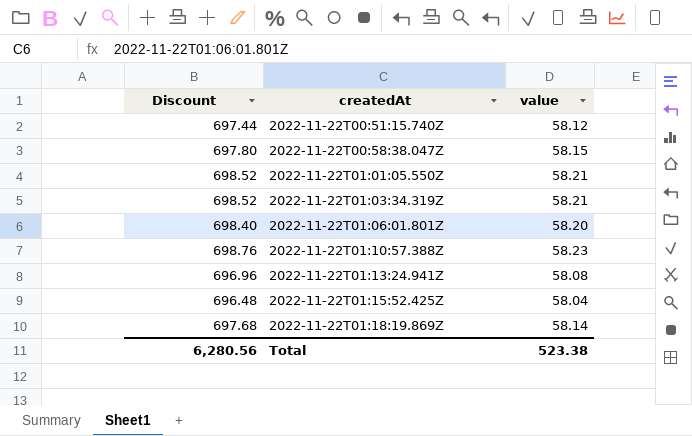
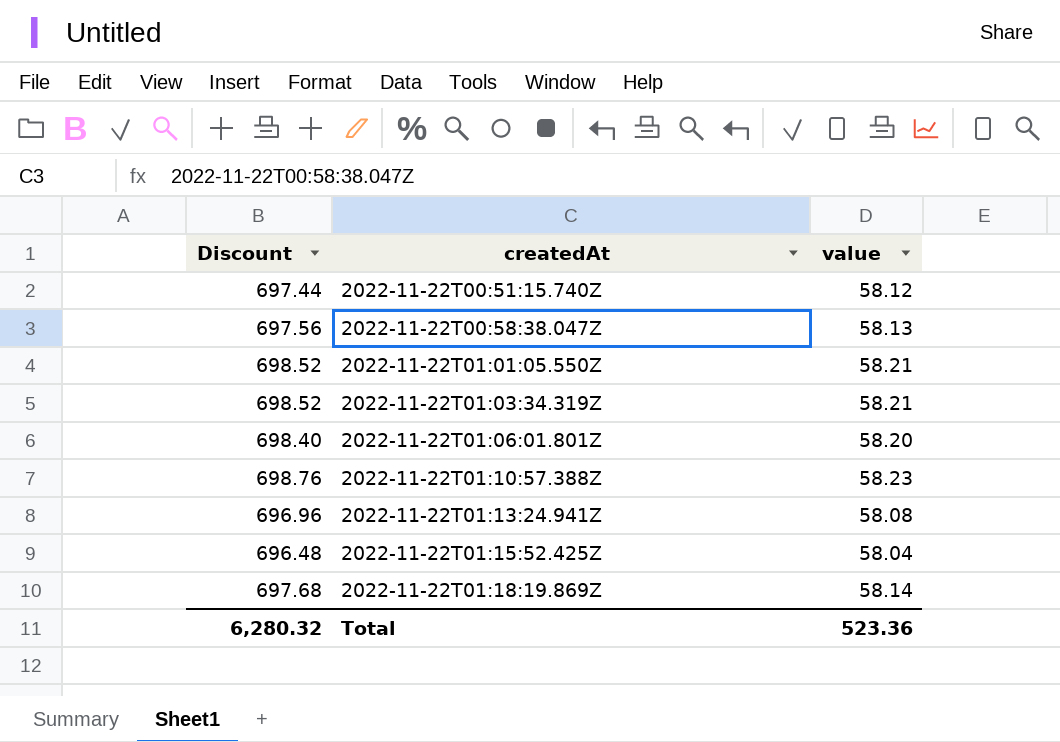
2022-11-22T00:58:38.047Z | Discount: 697.80 -> 697.56
2022-11-22T00:58:38.047Z | value: 58.15 -> 58.13
Total | Discount: 6,280.56 -> 6,280.32
Total | value: 523.38 -> 523.36

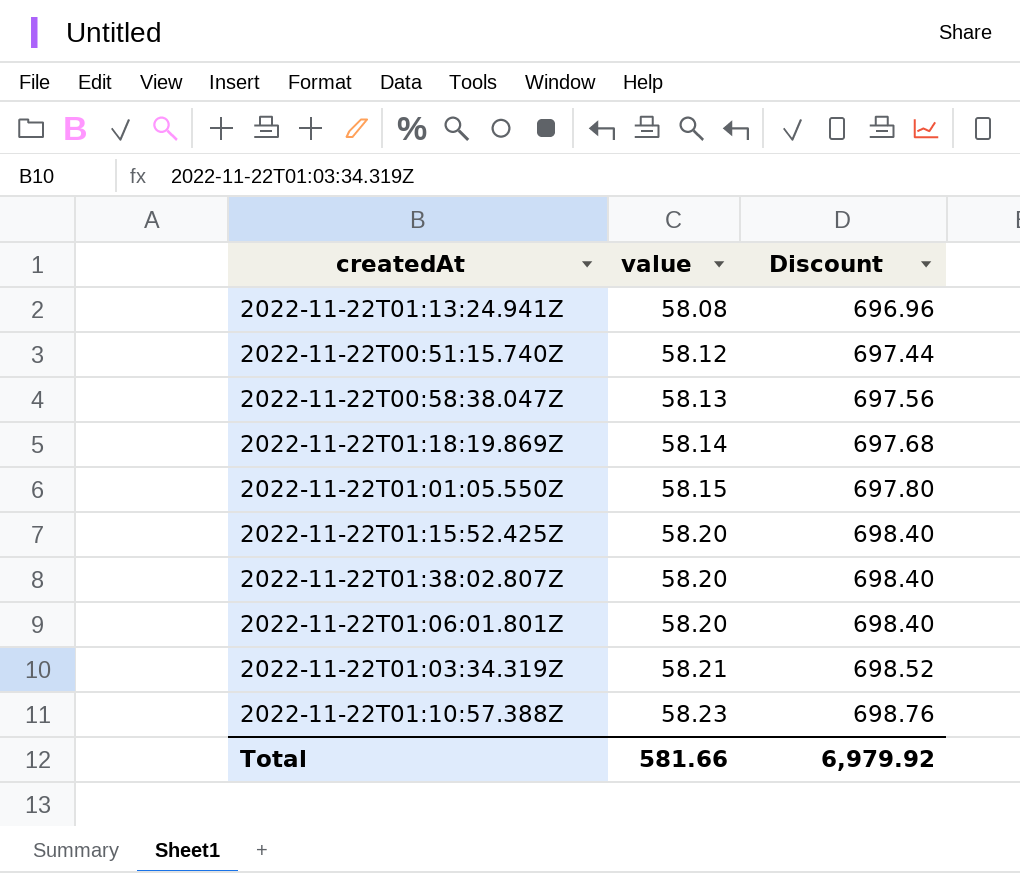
row order: createdAt ascending -> value ascending
column Discount | position: 1 -> 3
2022-11-22T01:01:05.550Z | value: 58.21 -> 58.15
2022-11-22T01:01:05.550Z | Discount: 698.52 -> 697.80
2022-11-22T01:15:52.425Z | value: 58.04 -> 58.20
2022-11-22T01:15:52.425Z | Discount: 696.48 -> 698.40
row 2022-11-22T01:38:02.807Z: none -> 58.20 | 698.40
Total | value: 523.36 -> 581.66
Total | Discount: 6,280.32 -> 6,979.92

